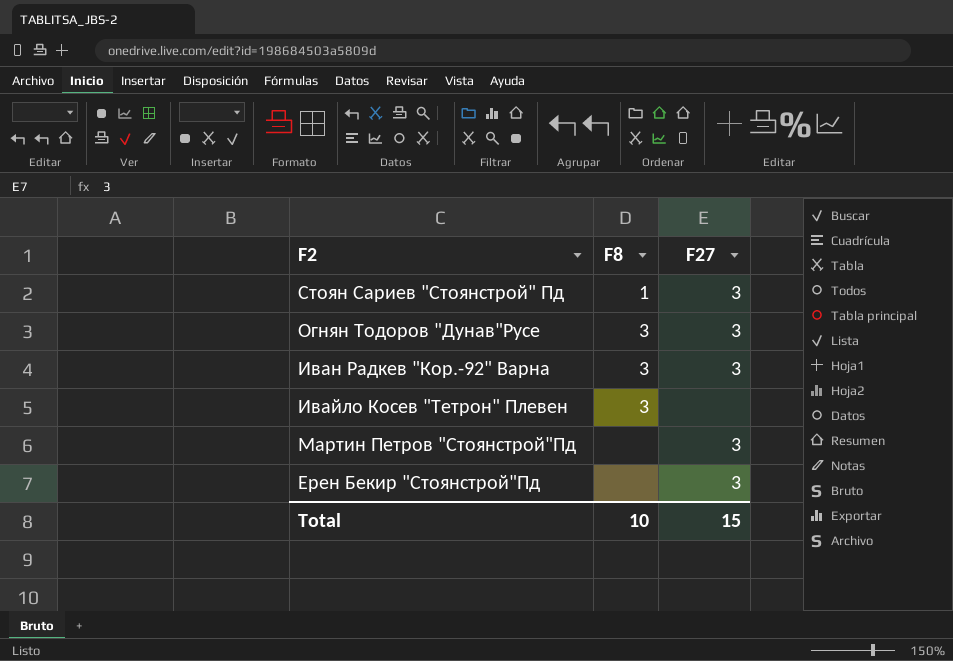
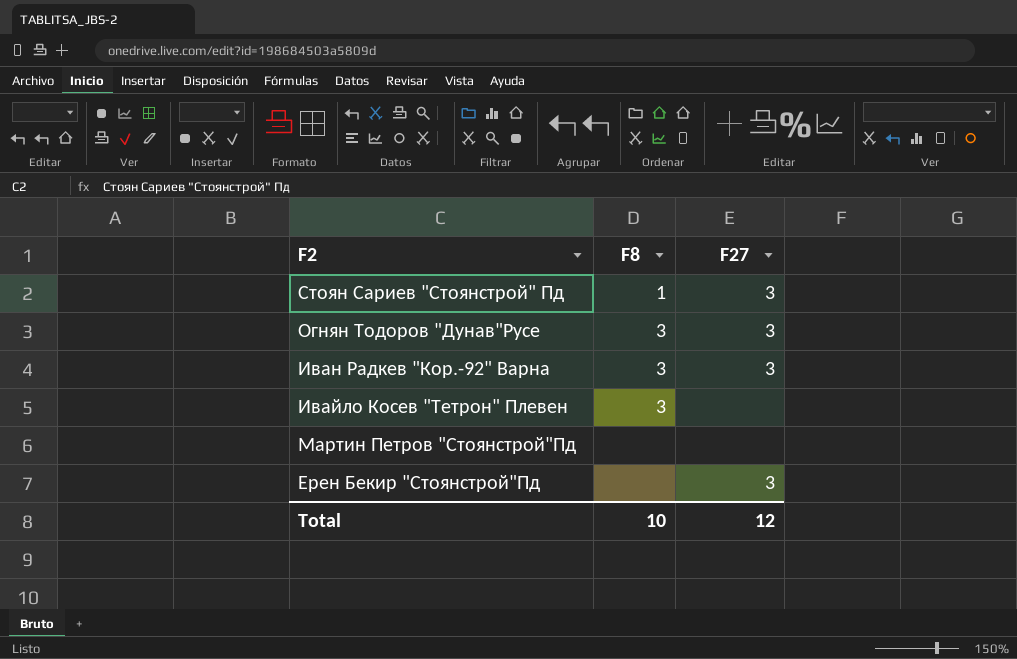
Мартин Петров "Стоянстрой"Пд | F27: 3 -> none
Total | F27: 15 -> 12

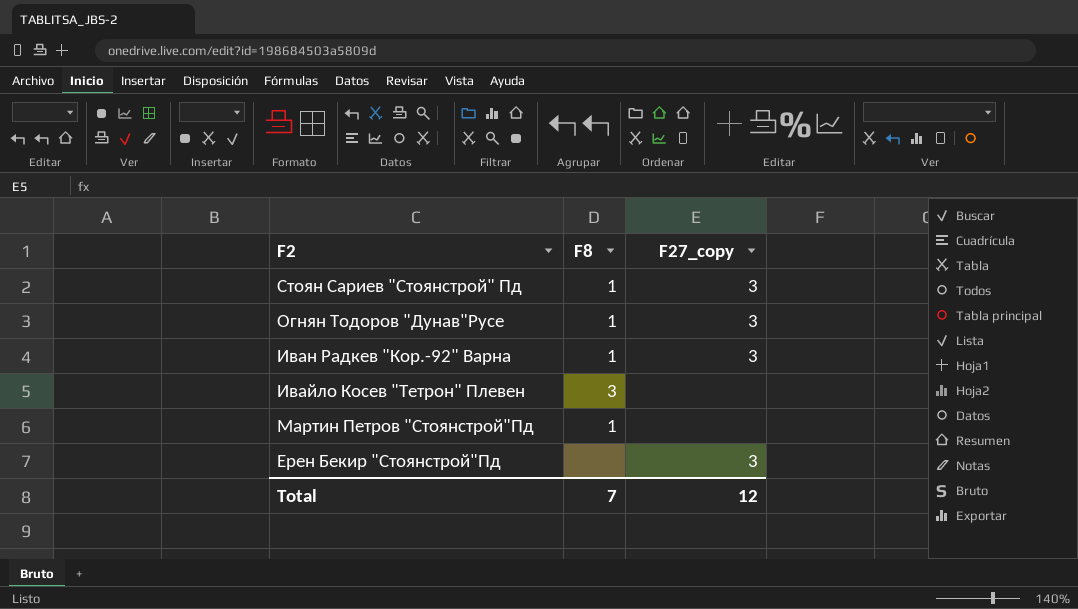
column name: F27 -> F27_copy
Огнян Тодоров "Дунав"Русе | F8: 3 -> 1
Иван Радкев "Кор.-92" Варна | F8: 3 -> 1
Мартин Петров "Стоянстрой"Пд | F8: none -> 1
Total | F8: 10 -> 7

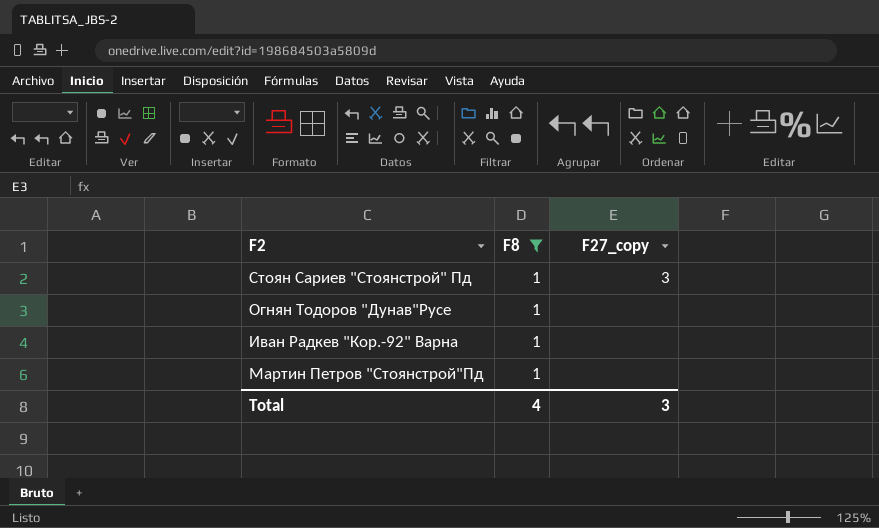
filter: none -> F8 = 1
Огнян Тодоров "Дунав"Русе | F27_copy: 3 -> none
Иван Радкев "Кор.-92" Варна | F27_copy: 3 -> none
Total | F8: 7 -> 4
Total | F27_copy: 12 -> 3

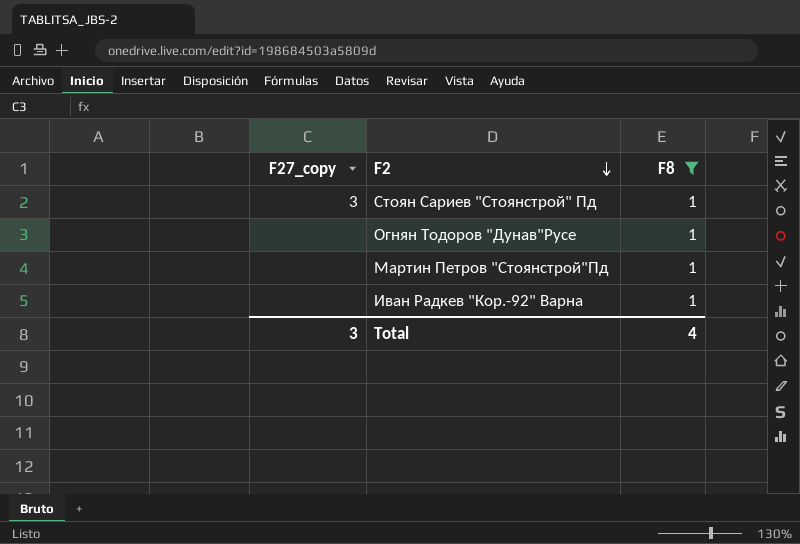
row order: none -> F2 descending
column F27_copy | position: 3 -> 1

